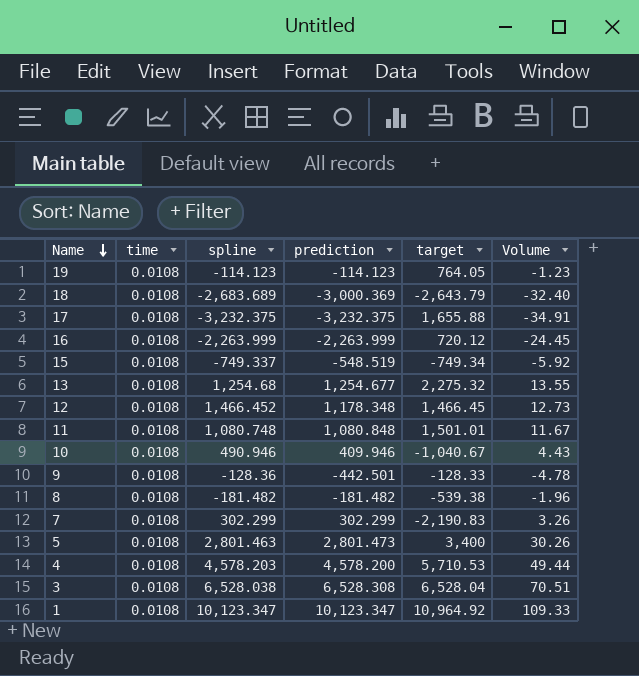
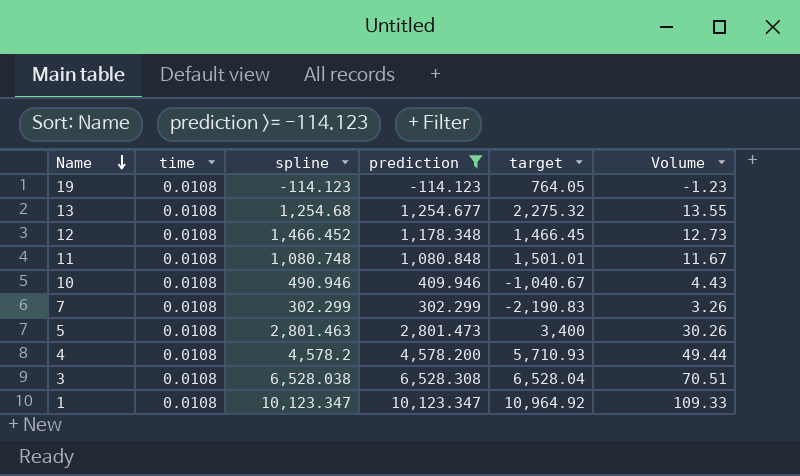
filter: none -> prediction >= -114.123
4 | spline: 4,578.203 -> 4,578.2
4 | target: 5,710.53 -> 5,710.93

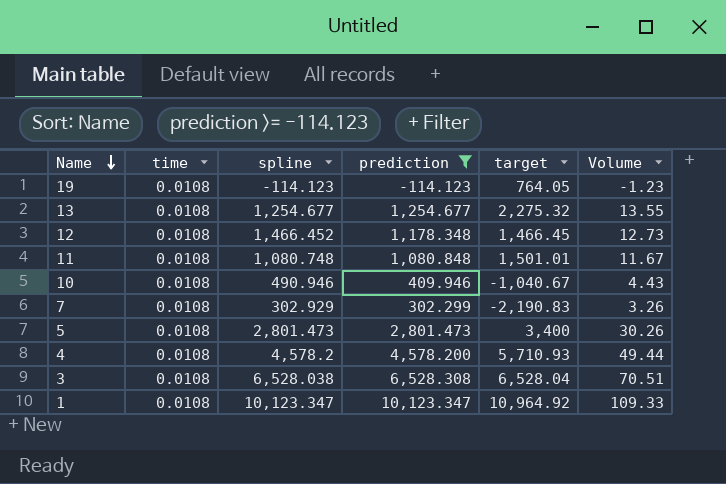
13 | spline: 1,254.68 -> 1,254.677
7 | spline: 302.299 -> 302.929
5 | spline: 2,801.463 -> 2,801.473

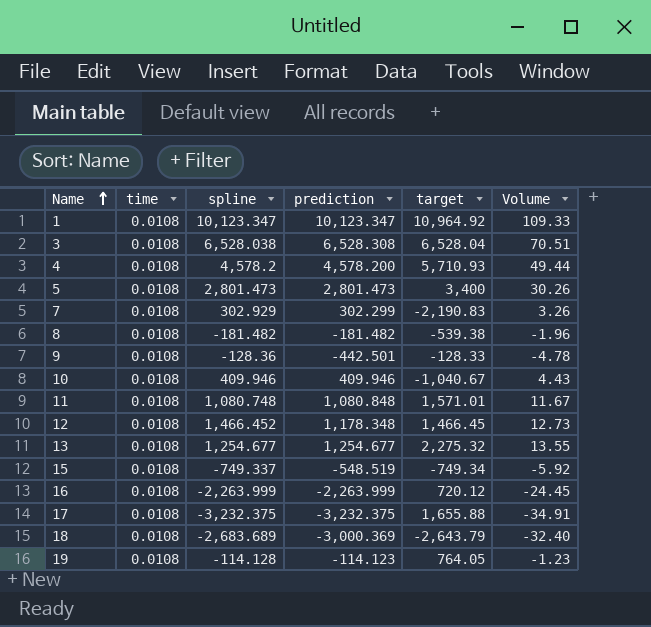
filter: prediction >= -114.123 -> none
row order: Name descending -> Name ascending
10 | spline: 490.946 -> 409.946
11 | target: 1,501.01 -> 1,571.01
19 | spline: -114.123 -> -114.128

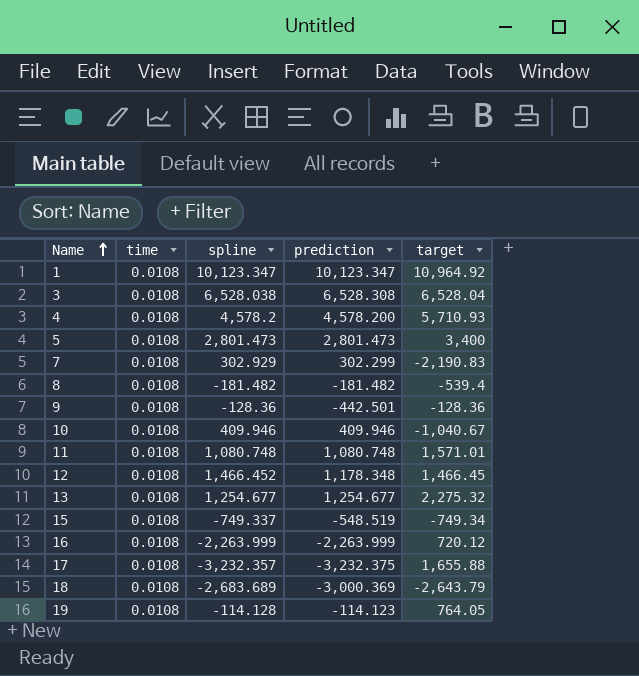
column Volume | formula: [time] * [prediction] -> none
8 | target: -539.38 -> -539.4
9 | target: -128.33 -> -128.36
11 | prediction: 1,080.848 -> 1,080.748
17 | spline: -3,232.375 -> -3,232.357

